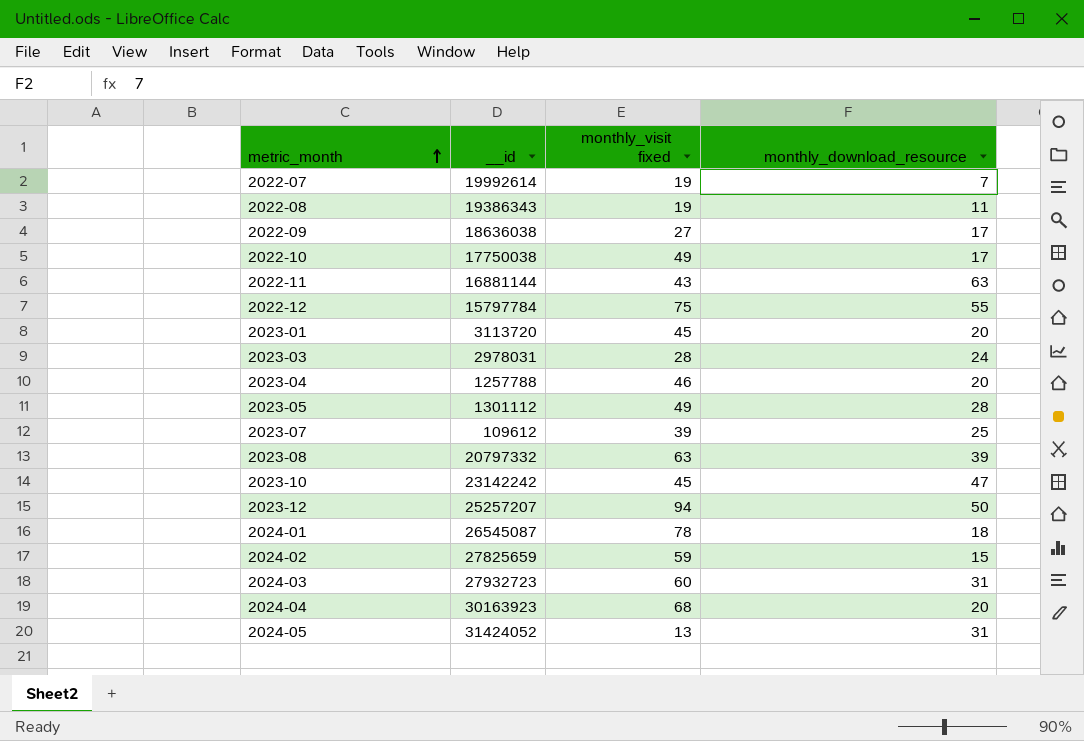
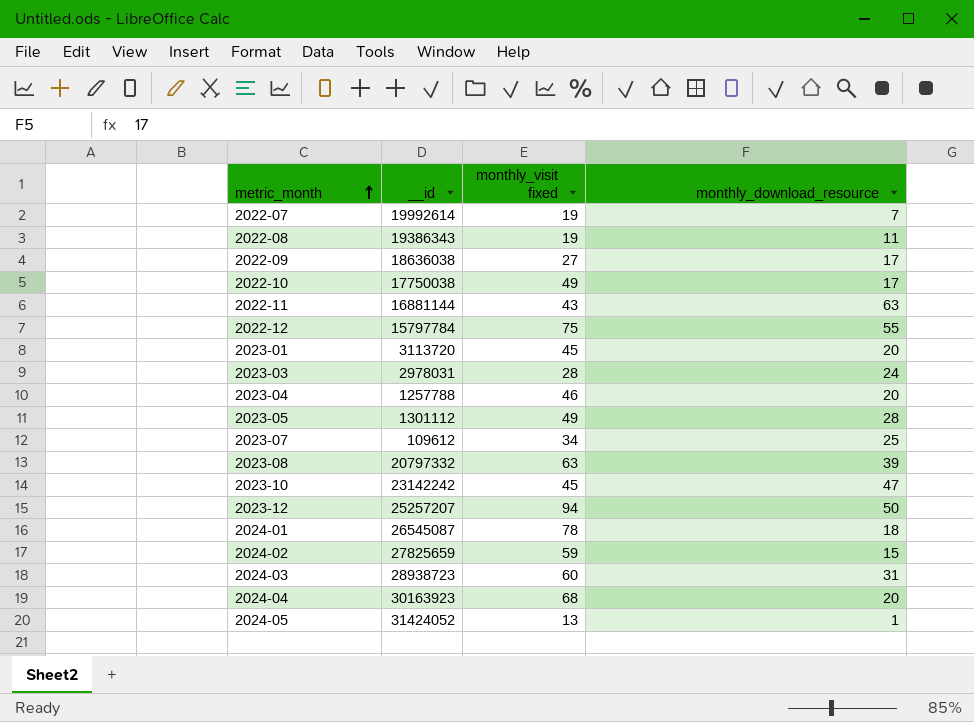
2023-07 | monthly_visit fixed: 39 -> 34
2024-03 | __id: 27932723 -> 28938723
2024-05 | monthly_download_resource: 31 -> 1

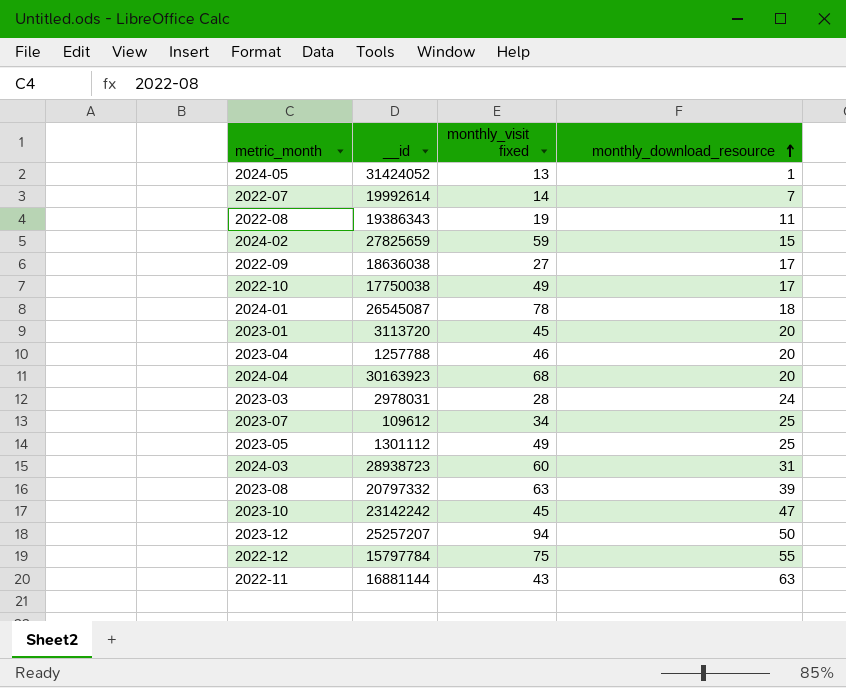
row order: metric_month ascending -> monthly_download_resource ascending
2022-07 | monthly_visit fixed: 19 -> 14
2023-05 | monthly_download_resource: 28 -> 25

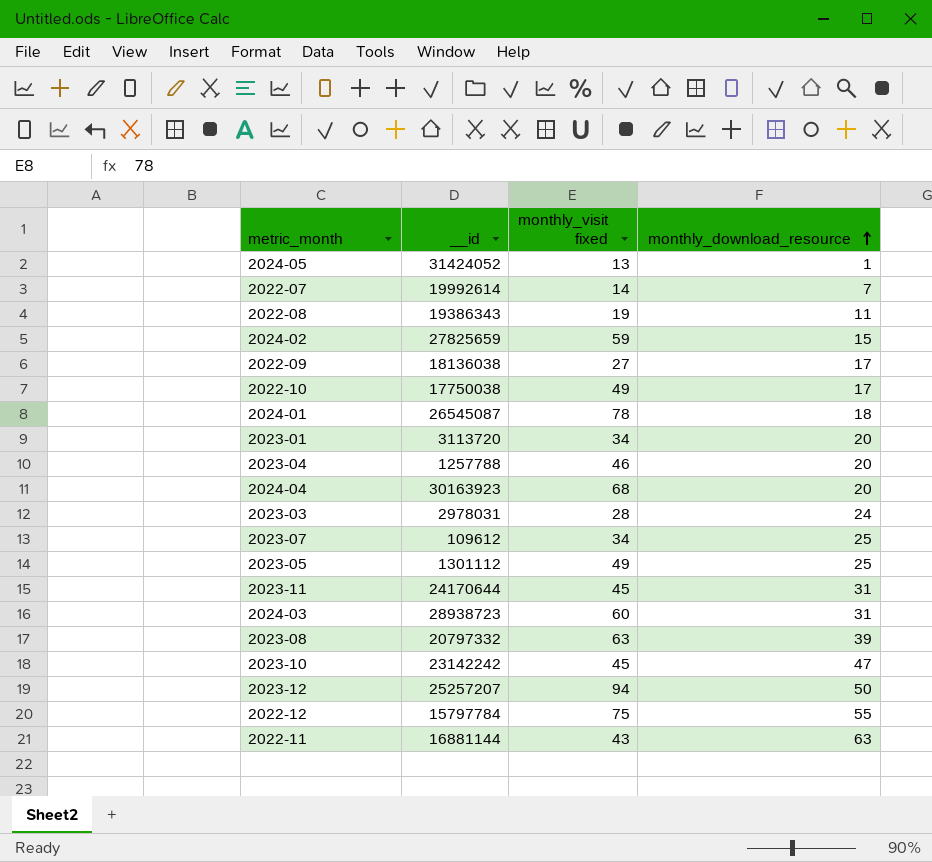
2022-09 | __id: 18636038 -> 18136038
2023-01 | monthly_visit fixed: 45 -> 34
row 2023-11: none -> 24170644 | 45 | 31

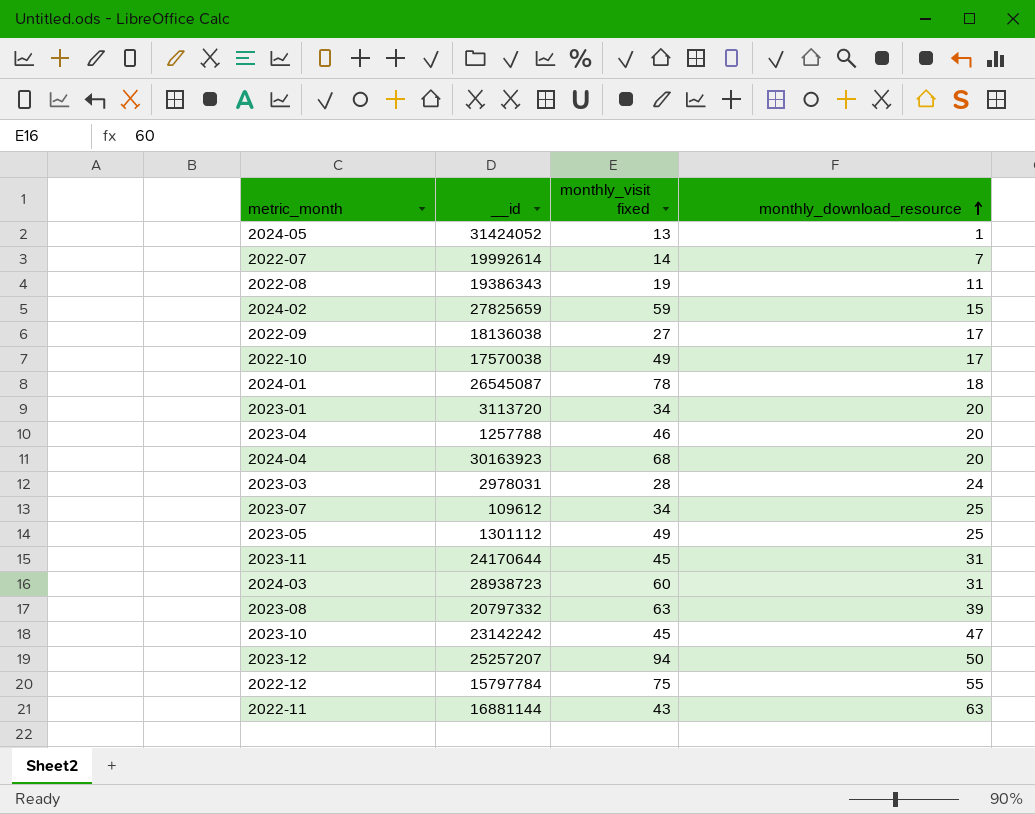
2022-10 | __id: 17750038 -> 17570038

